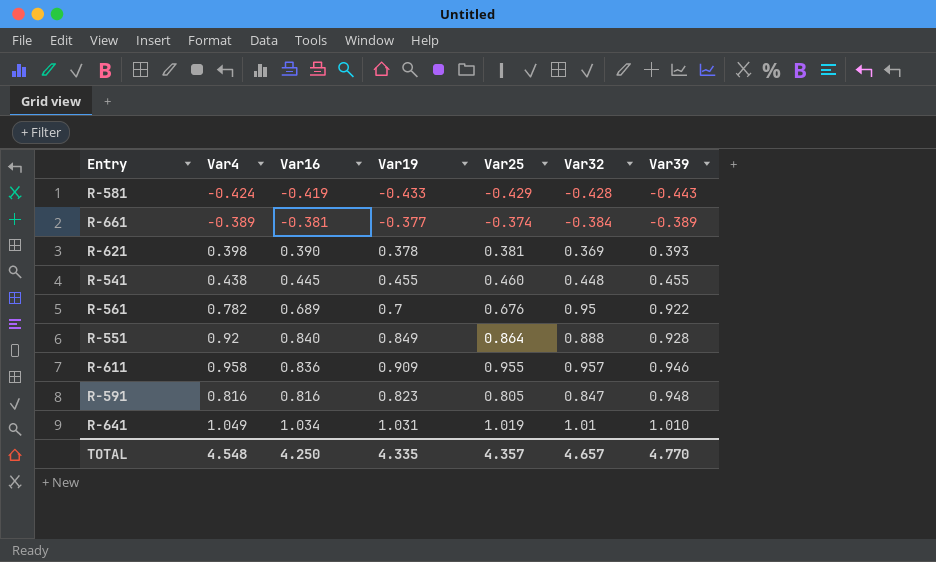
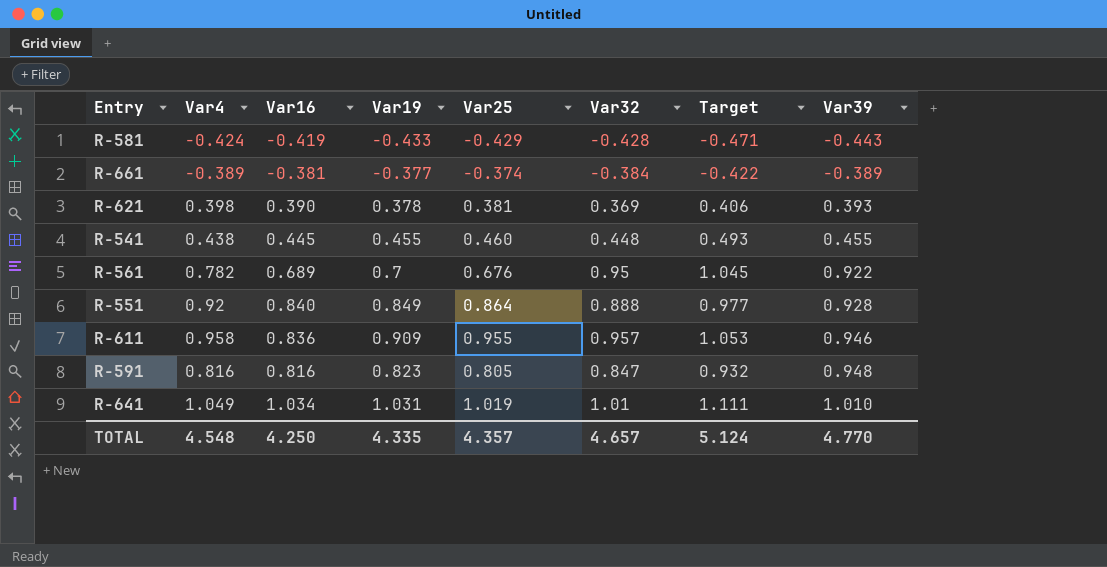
column Target | formula: none -> [Var32] * 1.1

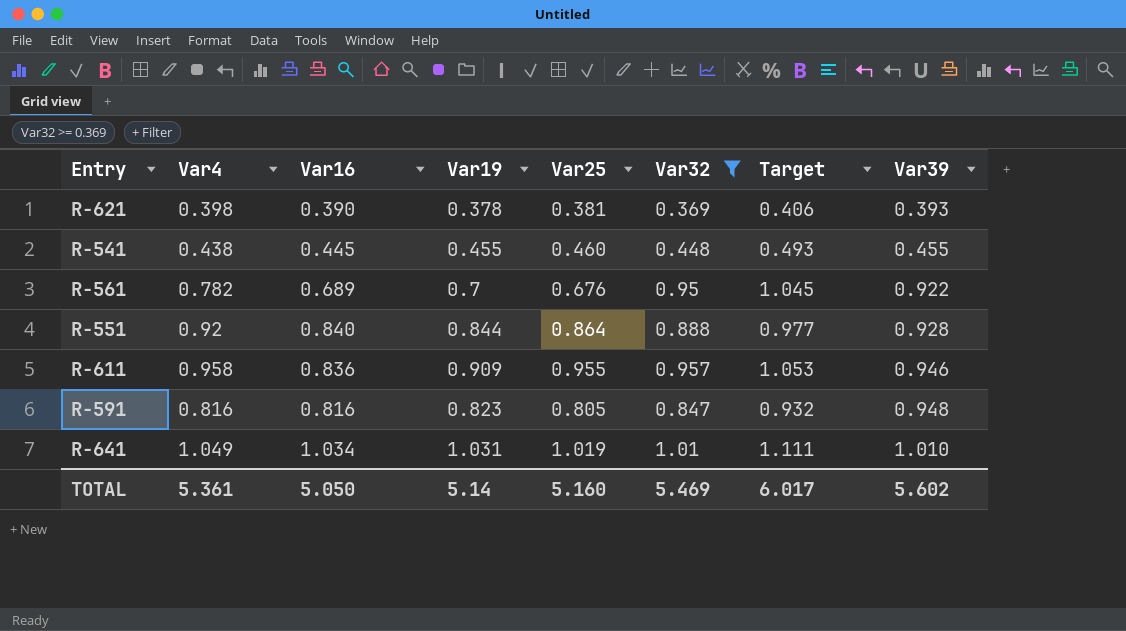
filter: none -> Var32 >= 0.369
R-551 | Var19: 0.849 -> 0.844
TOTAL | Var4: 4.548 -> 5.361
TOTAL | Var16: 4.250 -> 5.050
TOTAL | Var19: 4.335 -> 5.14
TOTAL | Var25: 4.357 -> 5.160
TOTAL | Var32: 4.657 -> 5.469
TOTAL | Target: 5.124 -> 6.017
TOTAL | Var39: 4.770 -> 5.602

